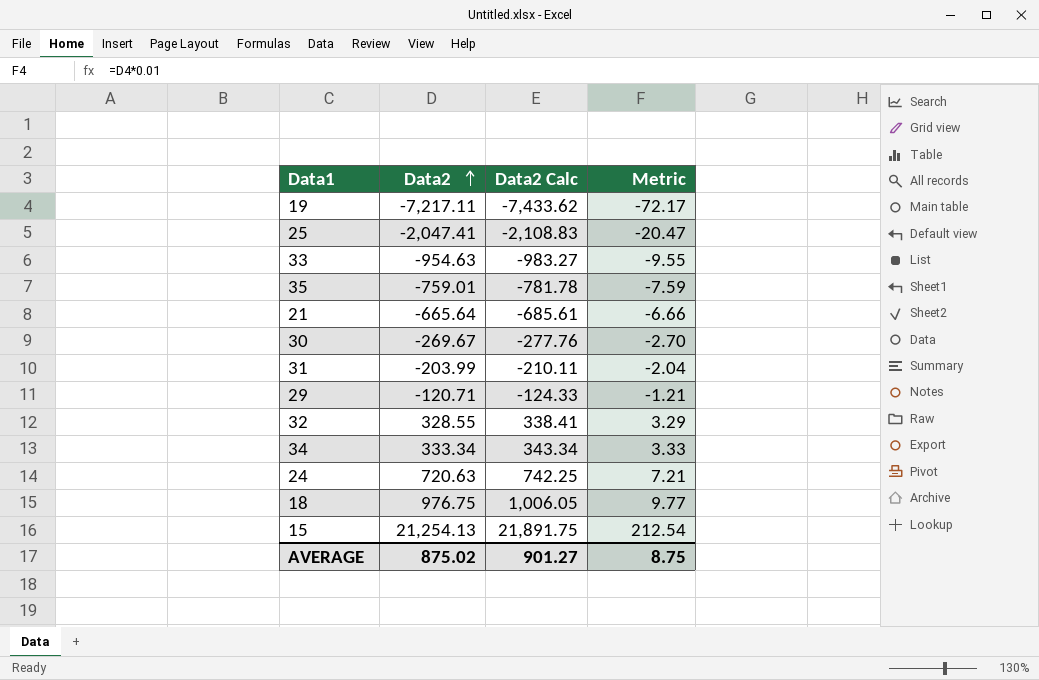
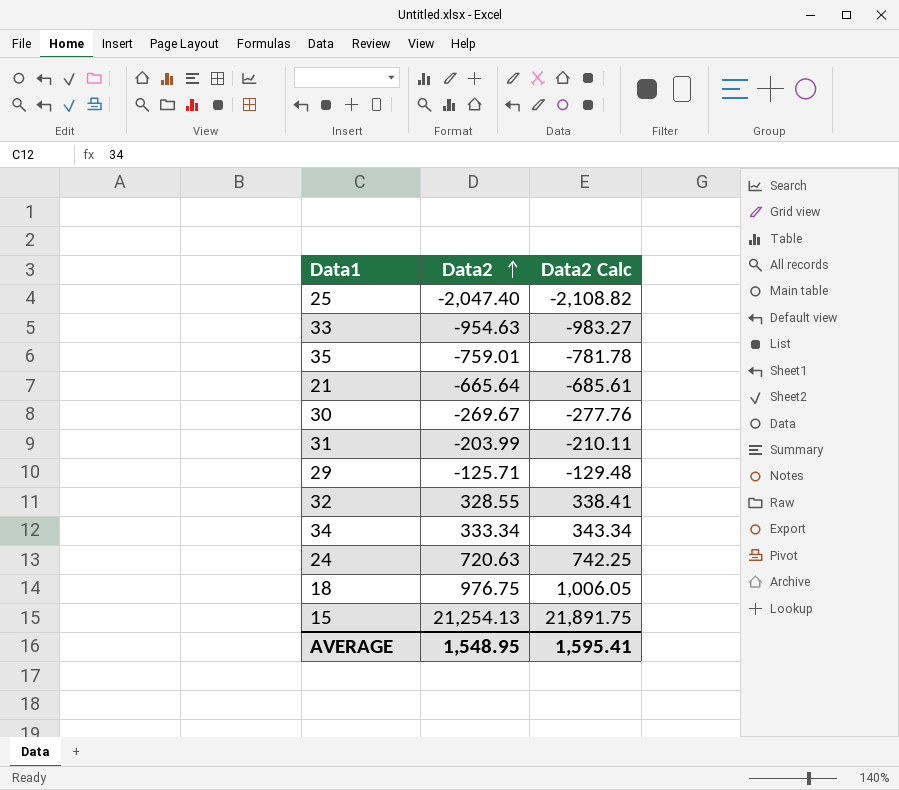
column Metric | formula: [Data2] * 0.01 -> none
row 19: -7,217.11 | -7,433.62 | -72.17 -> none
25 | Data2: -2,047.41 -> -2,047.40
25 | Data2 Calc: -2,108.83 -> -2,108.82
29 | Data2: -120.71 -> -125.71
29 | Data2 Calc: -124.33 -> -129.48
AVERAGE | Data2: 875.02 -> 1,548.95
AVERAGE | Data2 Calc: 901.27 -> 1,595.41

